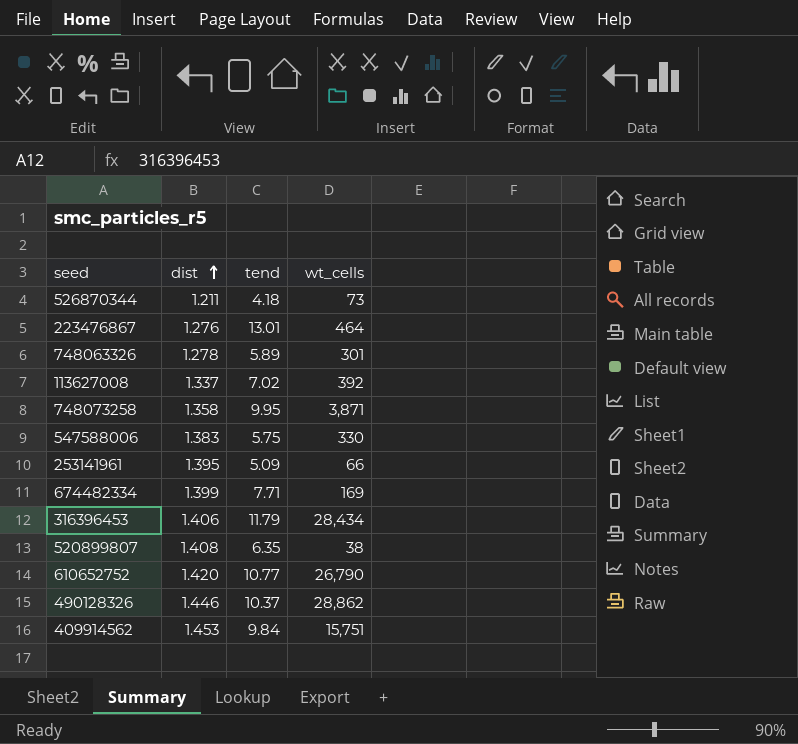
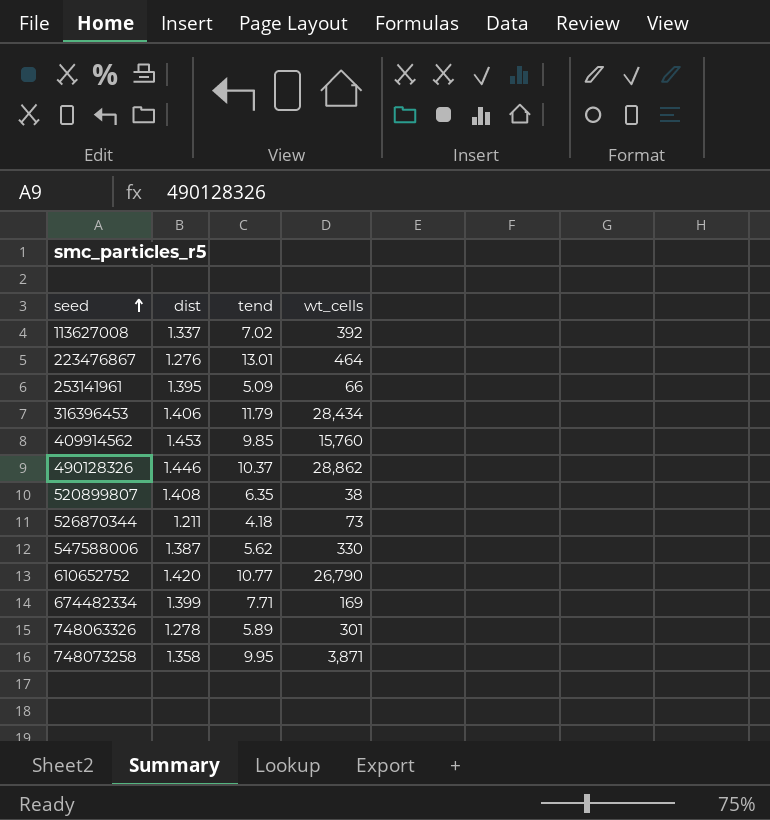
row order: dist ascending -> seed ascending
409914562 | tend: 9.84 -> 9.85
409914562 | wt_cells: 15,751 -> 15,760
547588006 | dist: 1.383 -> 1.387
547588006 | tend: 5.75 -> 5.62

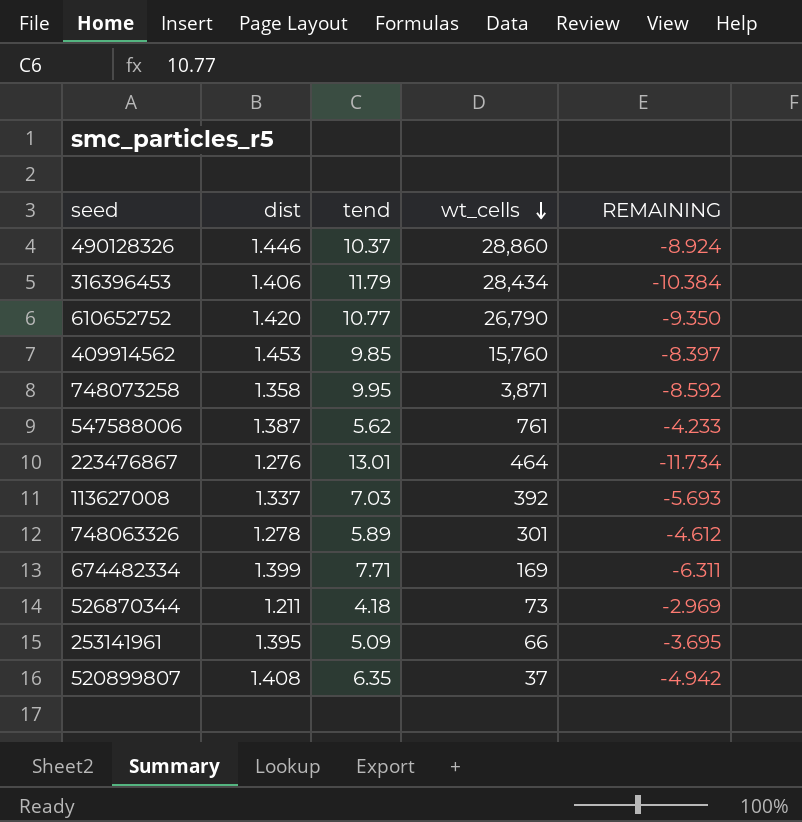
row order: seed ascending -> wt_cells descending
column REMAINING | formula: none -> [dist] - [tend]
490128326 | wt_cells: 28,862 -> 28,860
547588006 | wt_cells: 330 -> 761
113627008 | tend: 7.02 -> 7.03
520899807 | wt_cells: 38 -> 37

